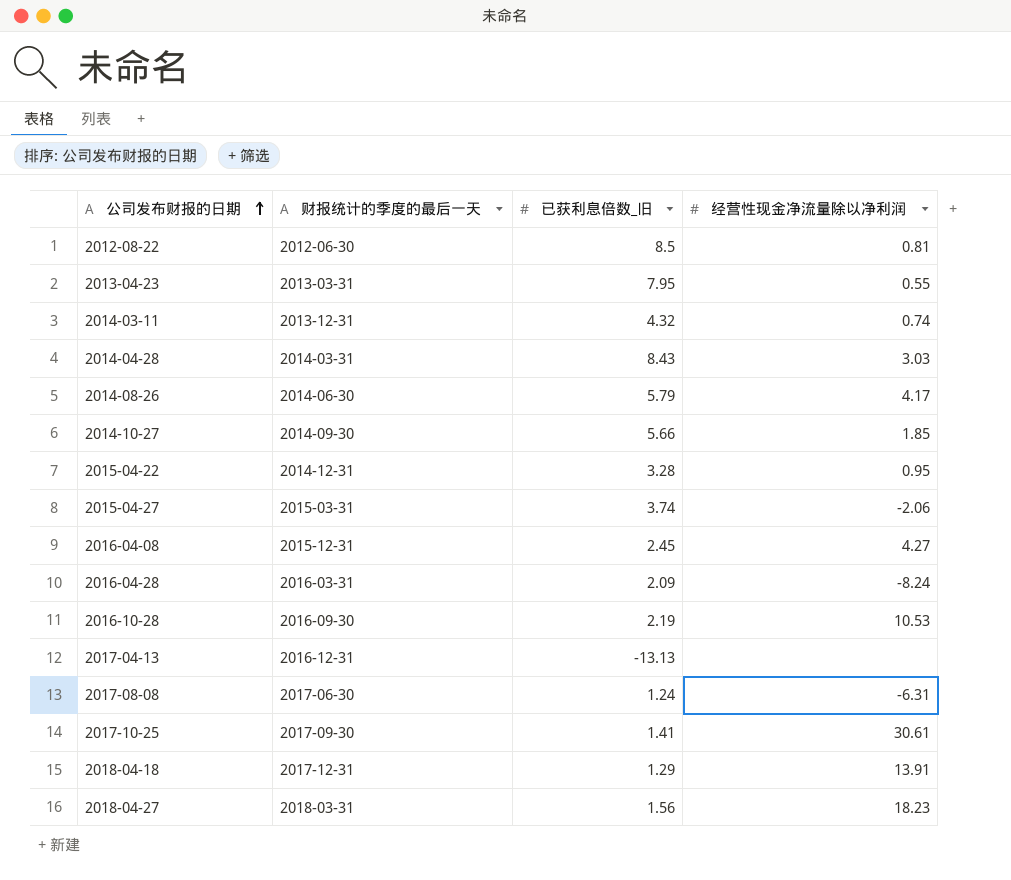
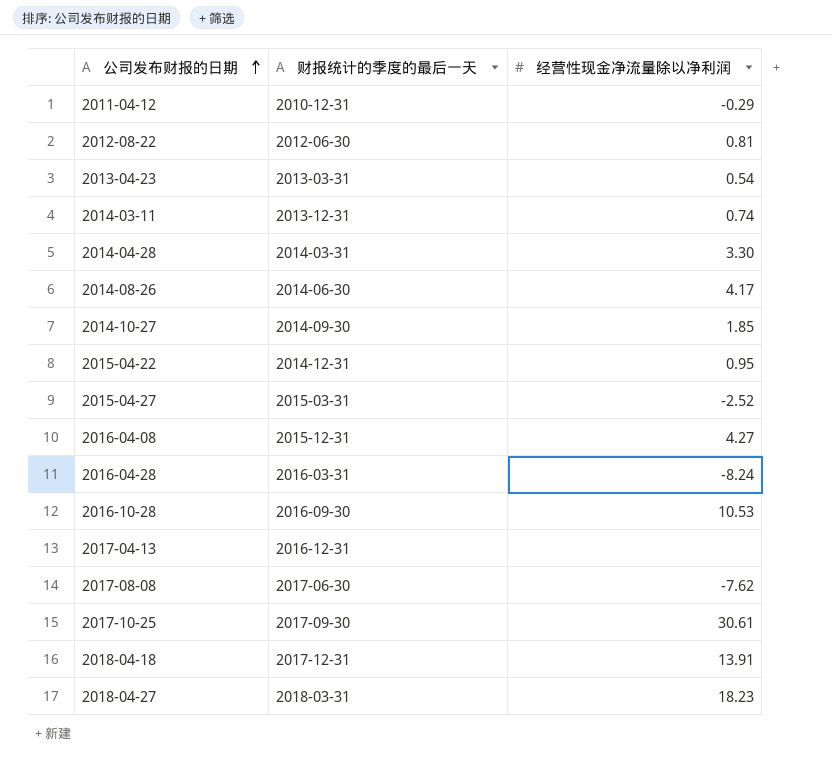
column 已获利息倍数_旧 | position: 3 -> none
row 2011-04-12: none -> 2010-12-31 | -0.29
2013-04-23 | 经营性现金净流量除以净利润: 0.55 -> 0.54
2014-04-28 | 经营性现金净流量除以净利润: 3.03 -> 3.30
2015-04-27 | 经营性现金净流量除以净利润: -2.06 -> -2.52
2017-08-08 | 经营性现金净流量除以净利润: -6.31 -> -7.62

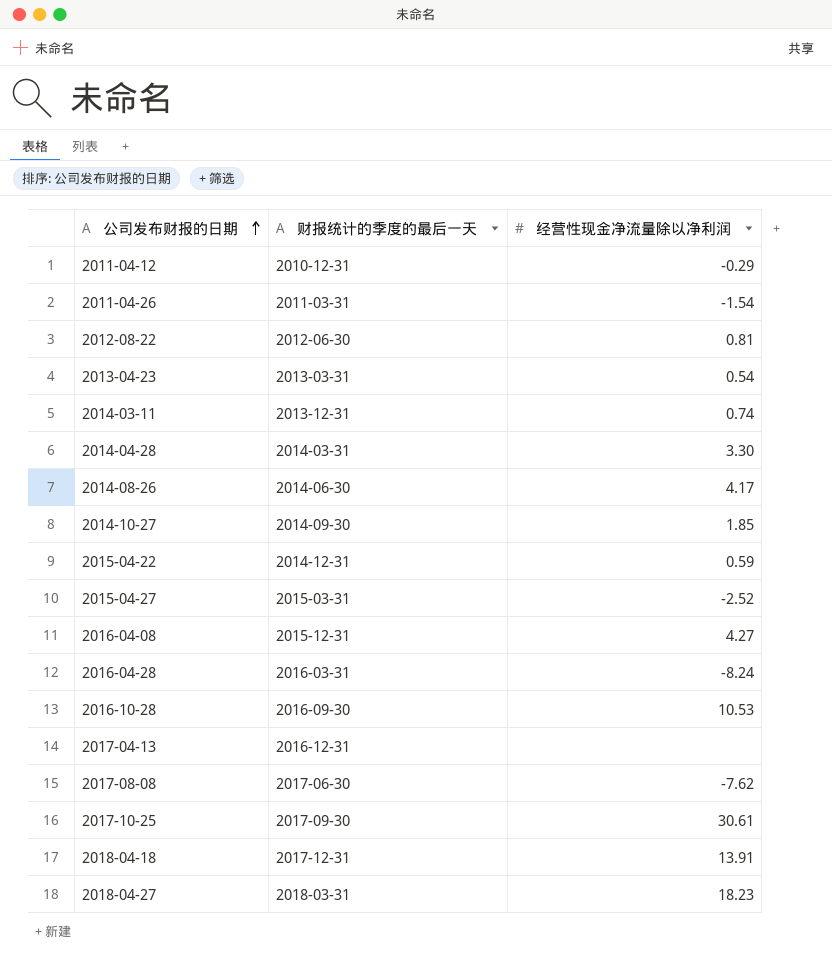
row 2011-04-26: none -> 2011-03-31 | -1.54
2015-04-22 | 经营性现金净流量除以净利润: 0.95 -> 0.59

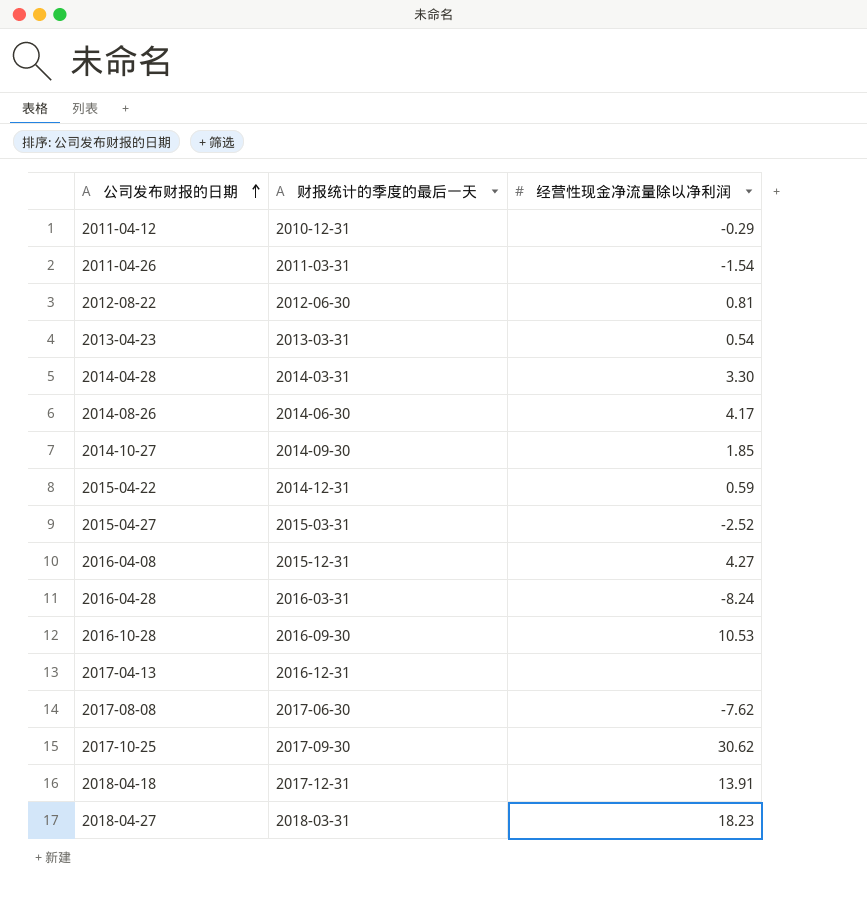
row 2014-03-11: 2013-12-31 | 0.74 -> none
2017-10-25 | 经营性现金净流量除以净利润: 30.61 -> 30.62

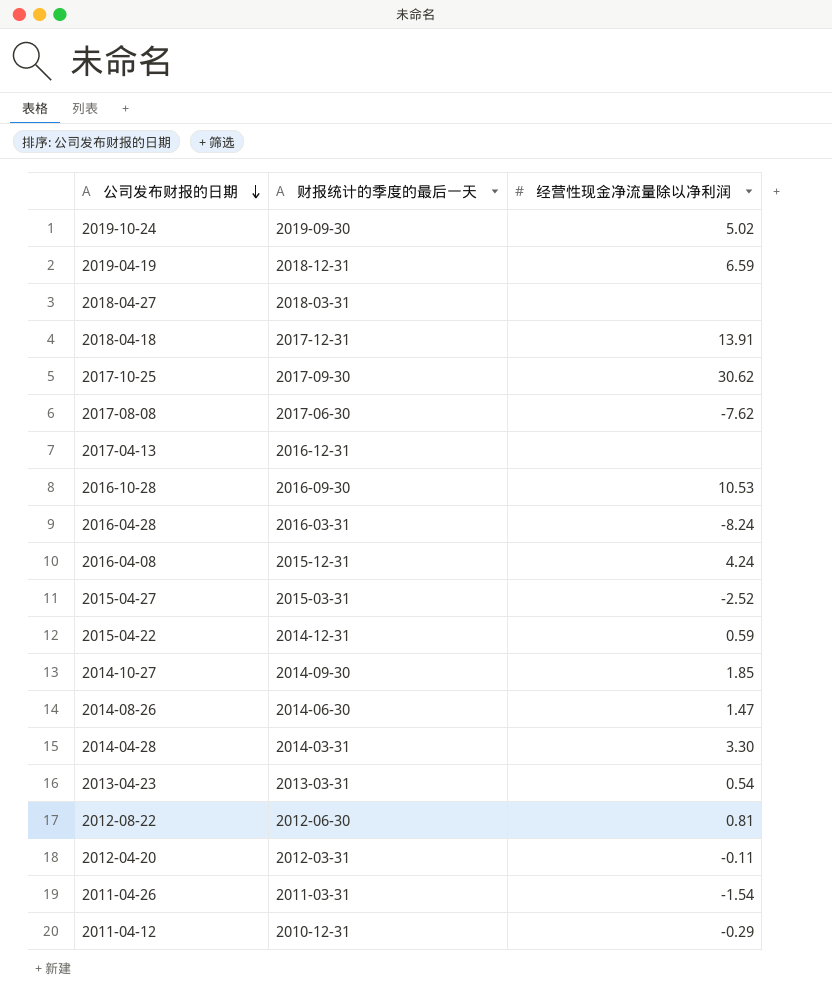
row order: 公司发布财报的日期 ascending -> 公司发布财报的日期 descending
row 2019-10-24: none -> 2019-09-30 | 5.02
row 2019-04-19: none -> 2018-12-31 | 6.59
2018-04-27 | 经营性现金净流量除以净利润: 18.23 -> none
2016-04-08 | 经营性现金净流量除以净利润: 4.27 -> 4.24
2014-08-26 | 经营性现金净流量除以净利润: 4.17 -> 1.47
row 2012-04-20: none -> 2012-03-31 | -0.11

